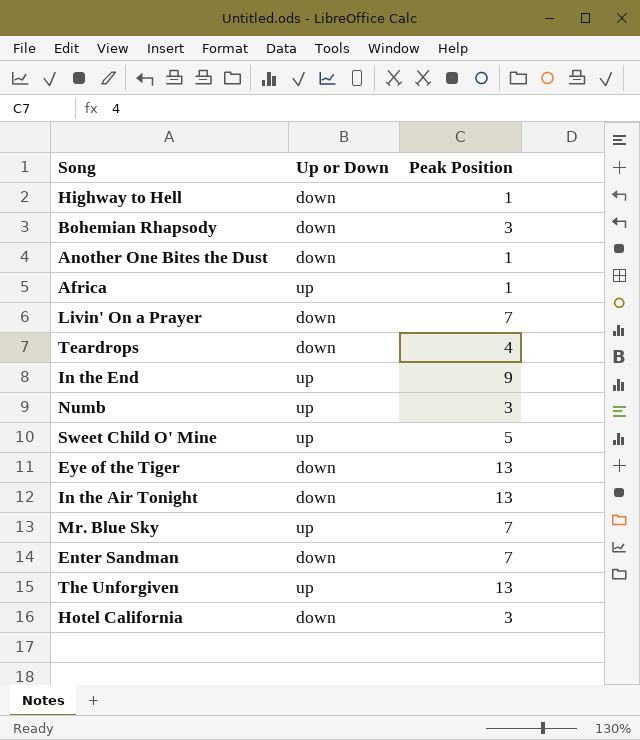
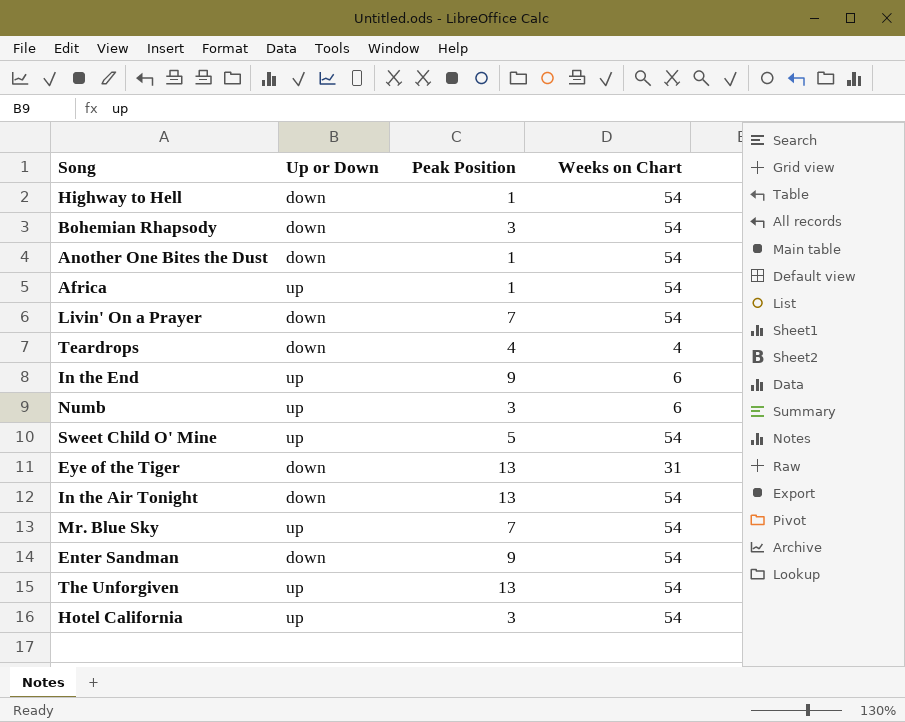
column Weeks on Chart | position: none -> 4
Enter Sandman | Peak Position: 7 -> 9
Hotel California | Up or Down: down -> up

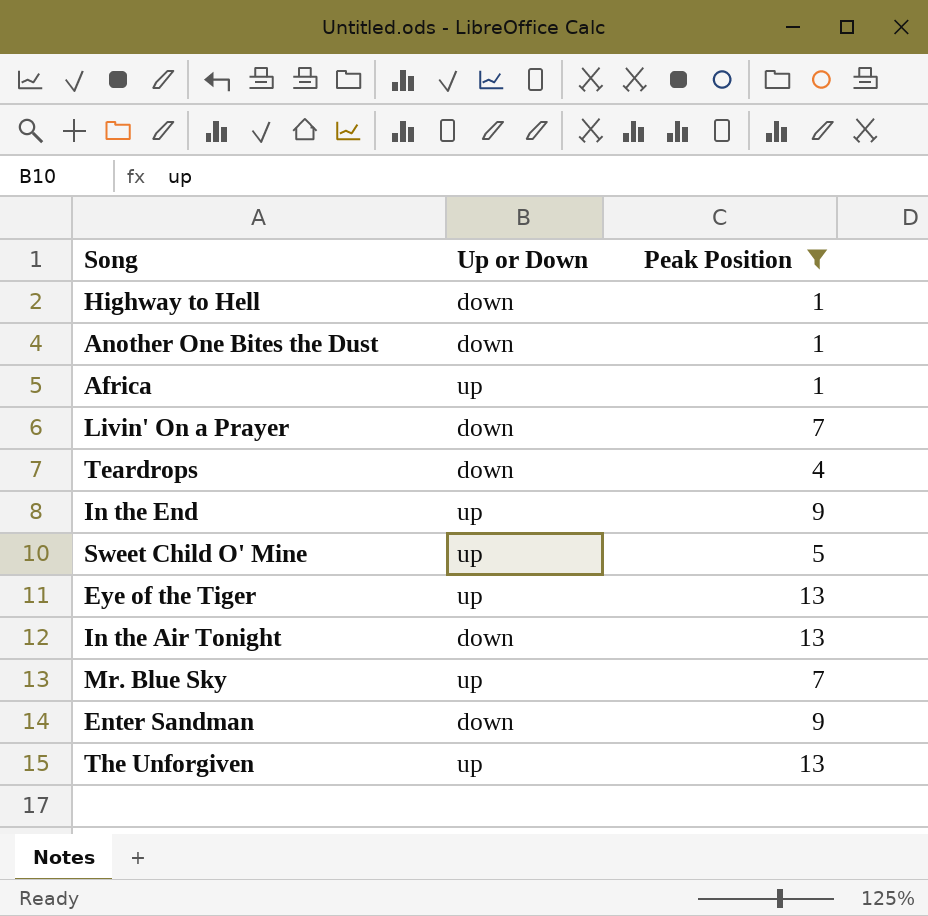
filter: none -> Peak Position != 3
column Weeks on Chart | position: 4 -> none
Eye of the Tiger | Up or Down: down -> up

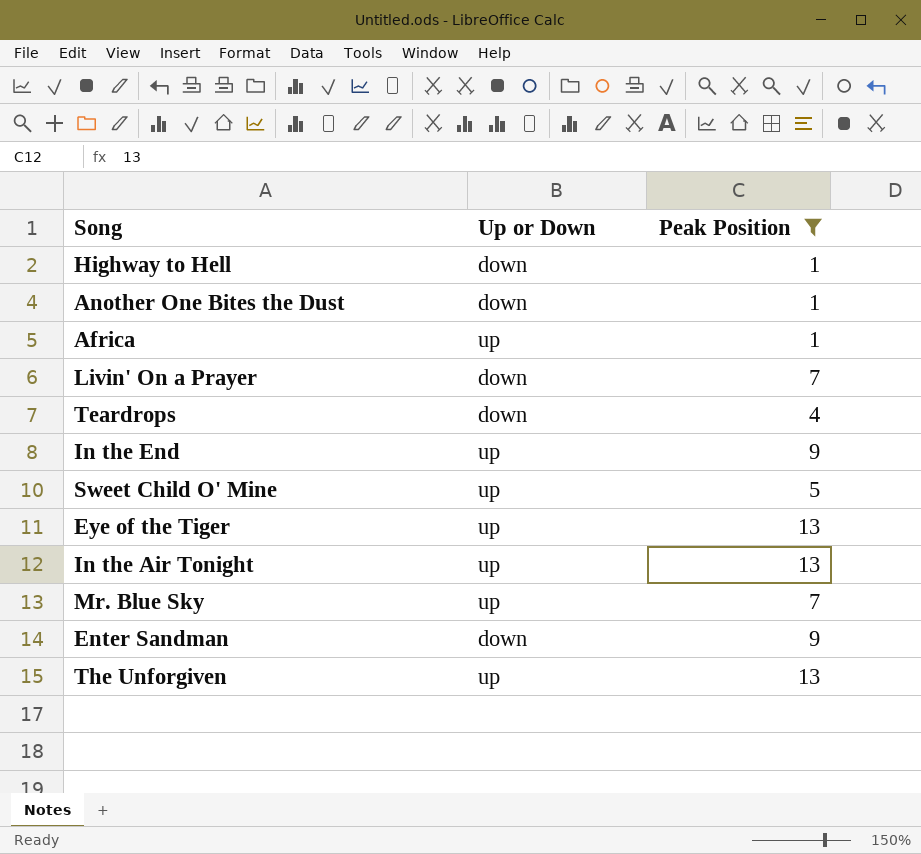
In the Air Tonight | Up or Down: down -> up

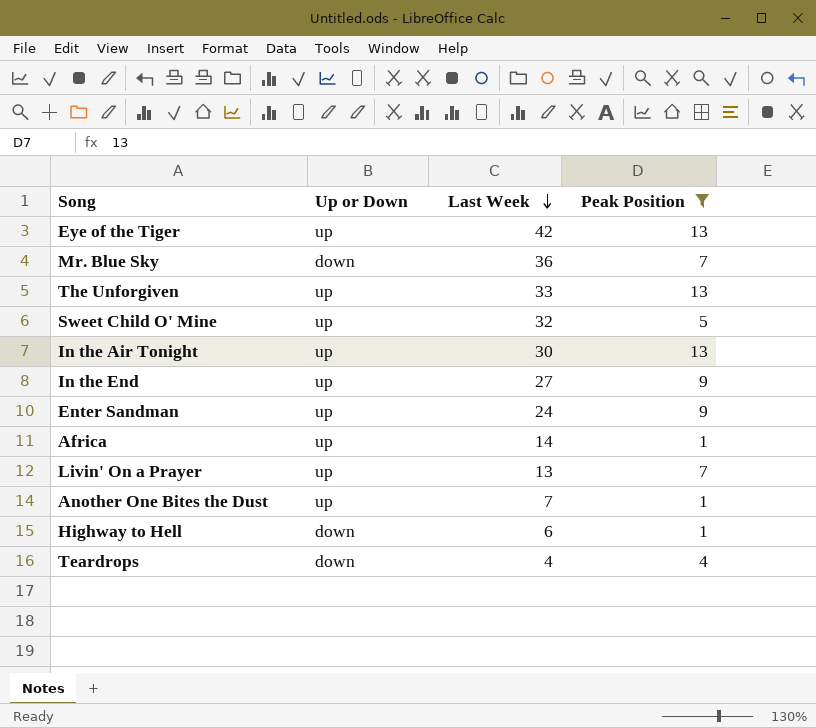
row order: none -> Last Week descending
column Last Week | position: none -> 3
Mr. Blue Sky | Up or Down: up -> down
Enter Sandman | Up or Down: down -> up
Livin' On a Prayer | Up or Down: down -> up
Another One Bites the Dust | Up or Down: down -> up

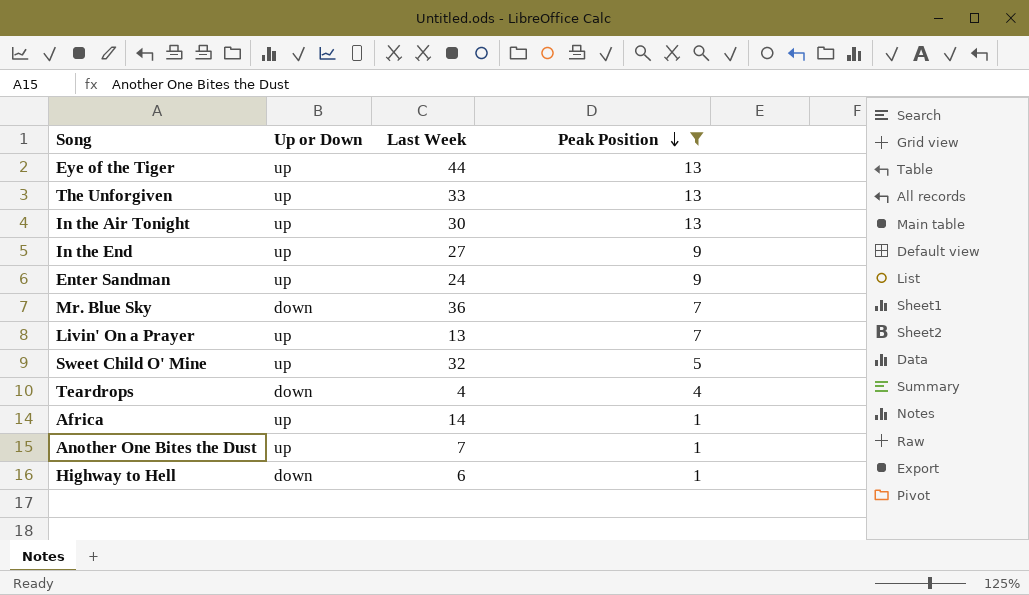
row order: Last Week descending -> Peak Position descending
Eye of the Tiger | Last Week: 42 -> 44

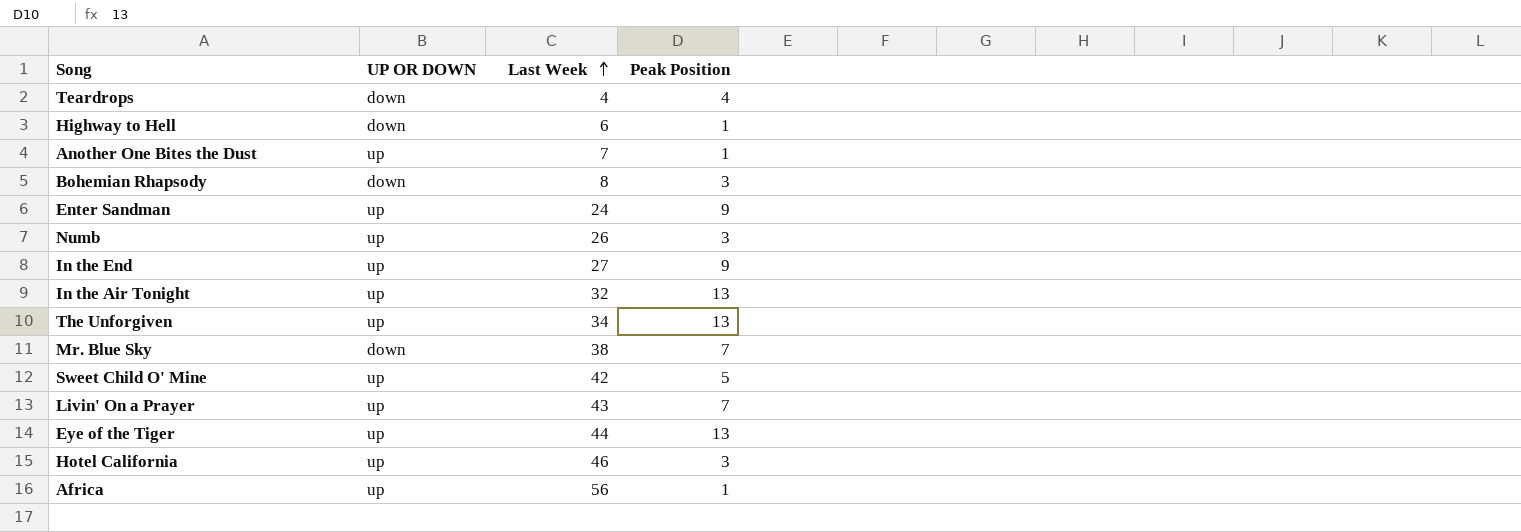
filter: Peak Position != 3 -> none
row order: Peak Position descending -> Last Week ascending
column name: Up or Down -> UP OR DOWN
In the Air Tonight | Last Week: 30 -> 32
The Unforgiven | Last Week: 33 -> 34
Mr. Blue Sky | Last Week: 36 -> 38
Sweet Child O' Mine | Last Week: 32 -> 42
Livin' On a Prayer | Last Week: 13 -> 43
Africa | Last Week: 14 -> 56

